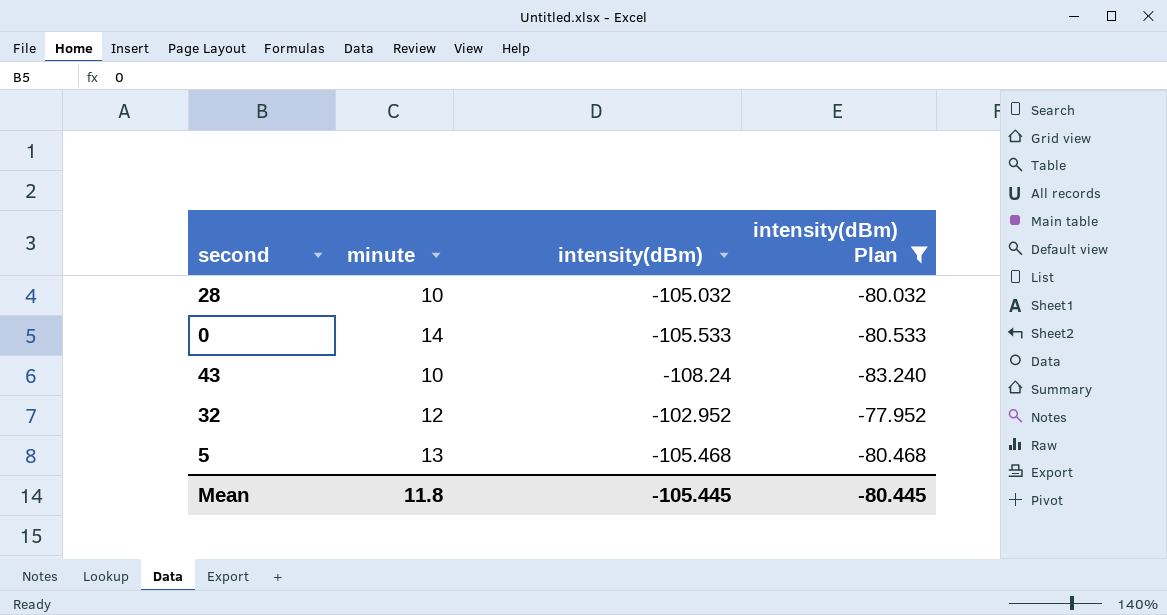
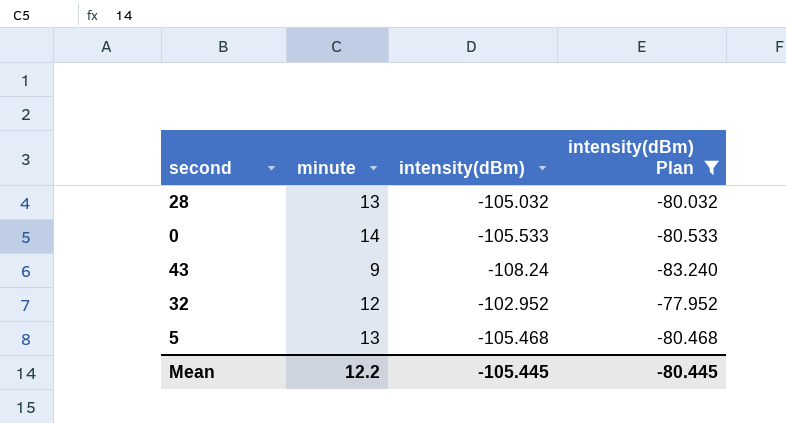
28 | minute: 10 -> 13
43 | minute: 10 -> 9
Mean | minute: 11.8 -> 12.2

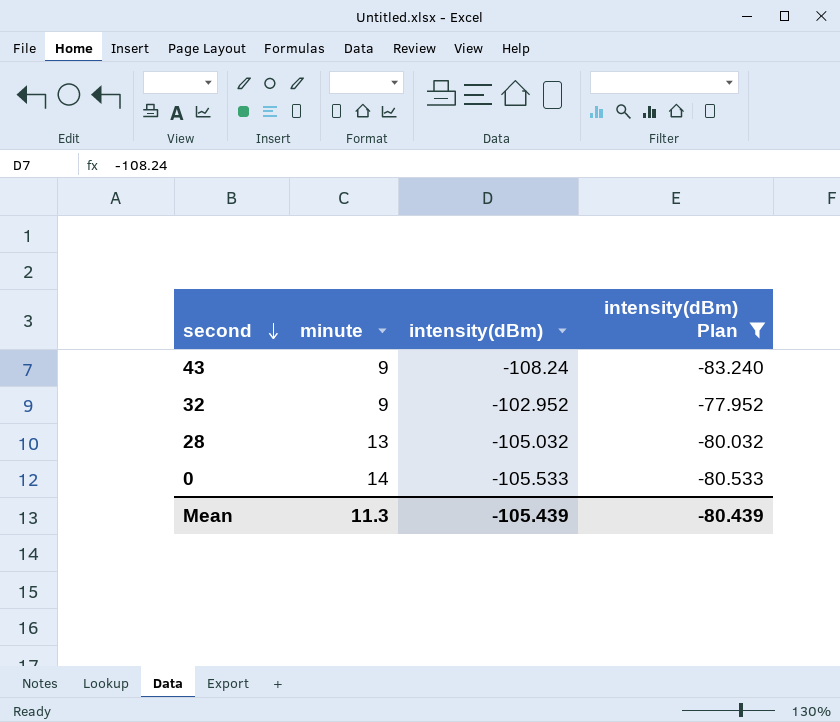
row order: none -> second descending
row 5: 13 | -105.468 | -80.468 -> none
32 | minute: 12 -> 9
Mean | minute: 12.2 -> 11.3
Mean | intensity(dBm): -105.445 -> -105.439
Mean | intensity(dBm) Plan: -80.445 -> -80.439

